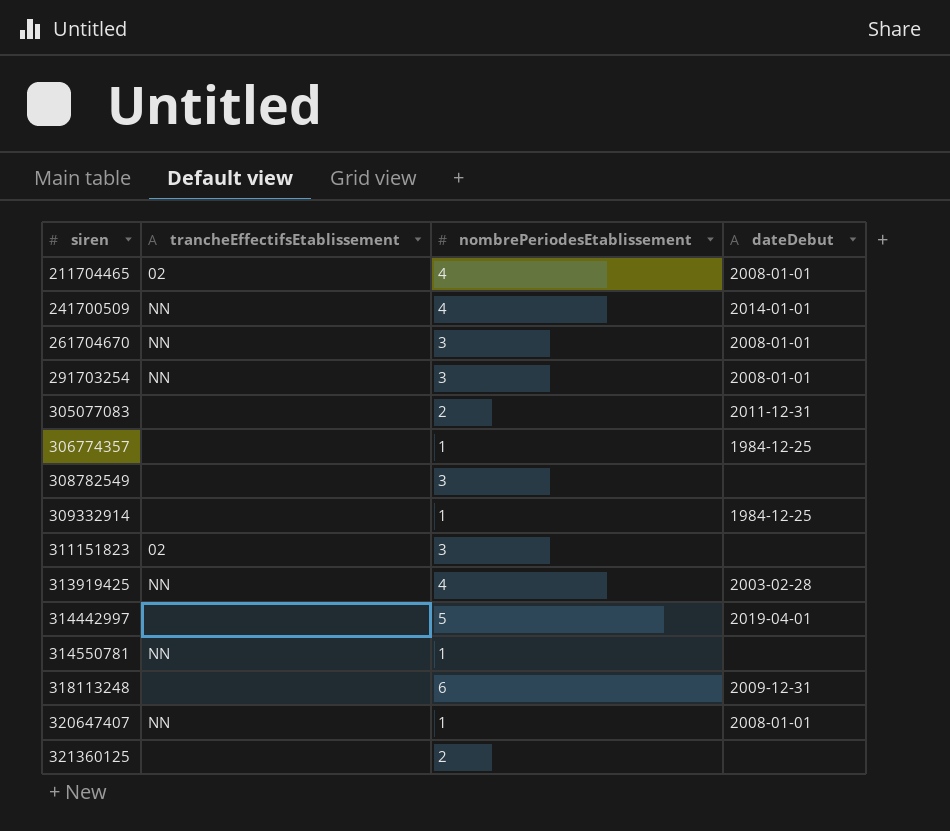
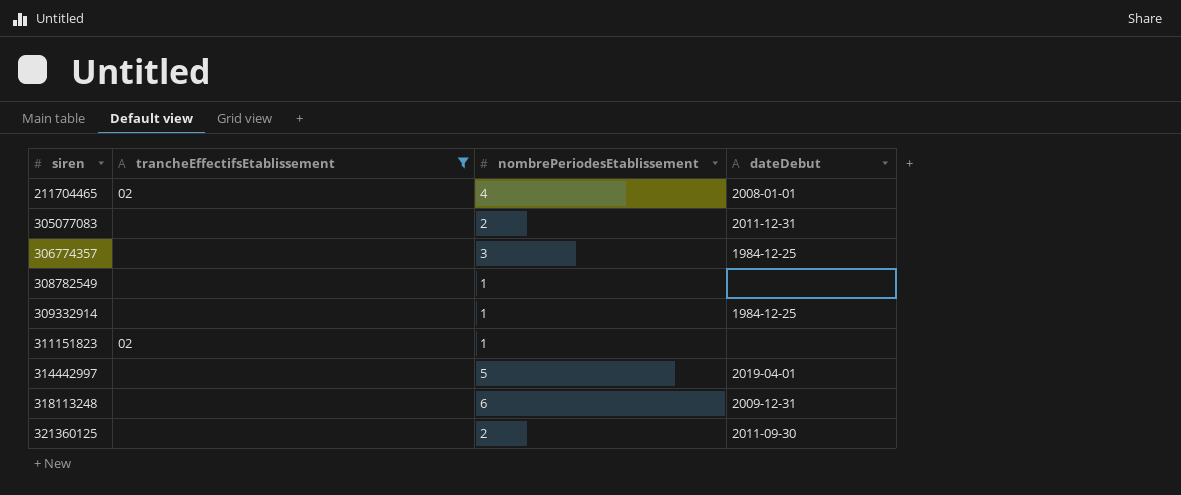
filter: none -> trancheEffectifsEtablissement != NN
306774357 | nombrePeriodesEtablissement: 1 -> 3
308782549 | nombrePeriodesEtablissement: 3 -> 1
311151823 | nombrePeriodesEtablissement: 3 -> 1
321360125 | dateDebut: none -> 2011-09-30

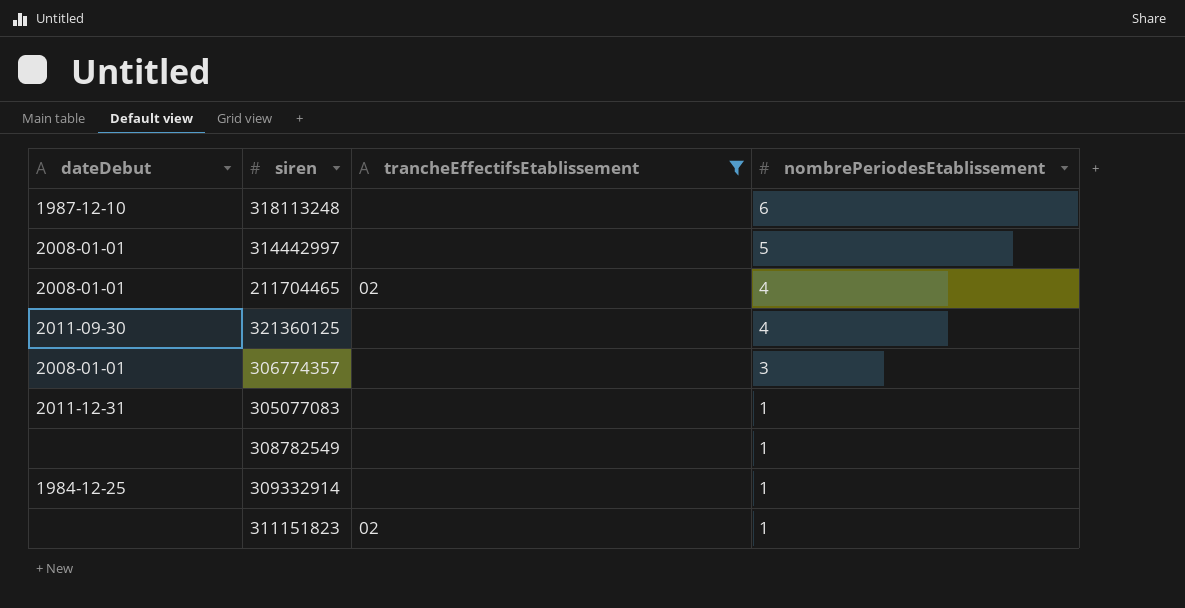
row order: siren ascending -> nombrePeriodesEtablissement descending
column dateDebut | position: 4 -> 1
318113248 | dateDebut: 2009-12-31 -> 1987-12-10
314442997 | dateDebut: 2019-04-01 -> 2008-01-01
321360125 | nombrePeriodesEtablissement: 2 -> 4
306774357 | dateDebut: 1984-12-25 -> 2008-01-01
305077083 | nombrePeriodesEtablissement: 2 -> 1

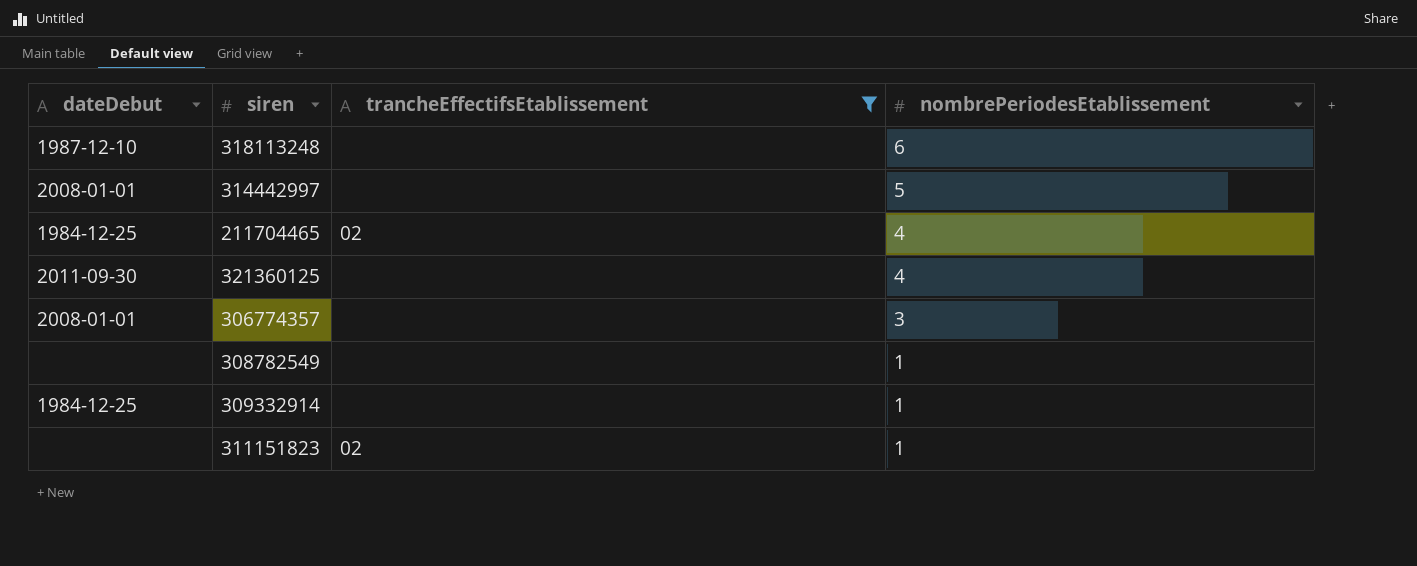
row 305077083: 2011-12-31 | none | 1 -> none
211704465 | dateDebut: 2008-01-01 -> 1984-12-25

